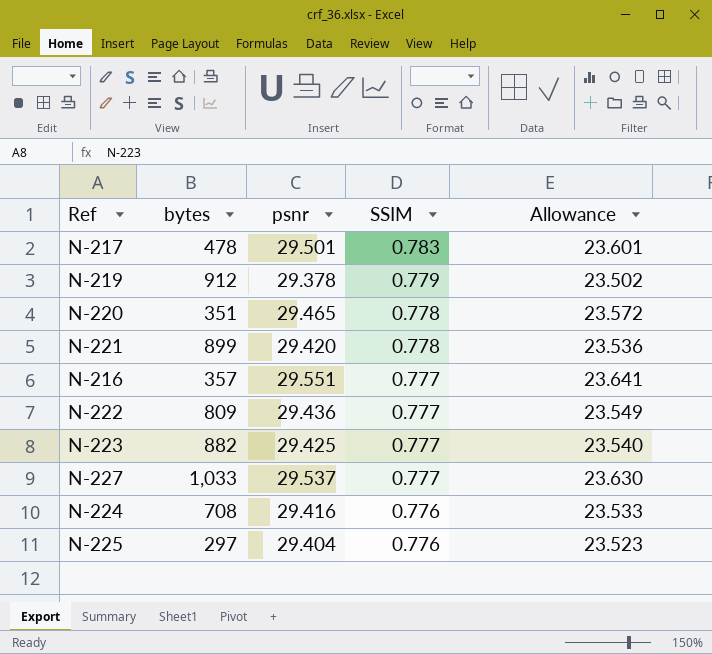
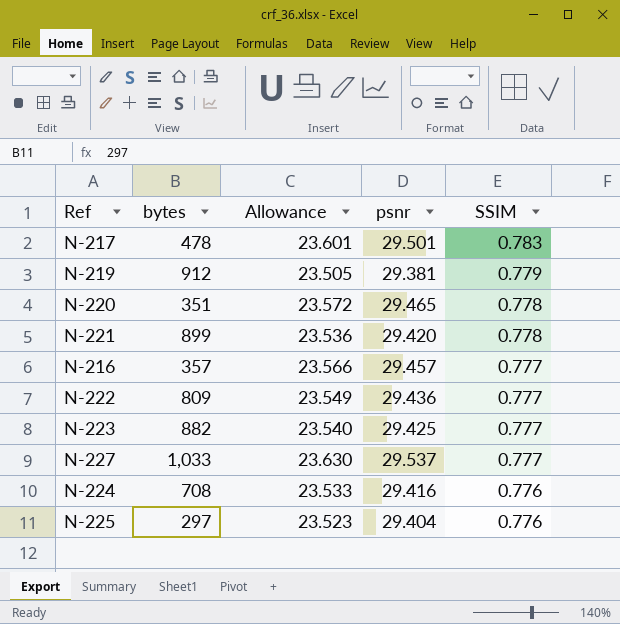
column Allowance | position: 5 -> 3
N-219 | Allowance: 23.502 -> 23.505
N-219 | psnr: 29.378 -> 29.381
N-216 | Allowance: 23.641 -> 23.566
N-216 | psnr: 29.551 -> 29.457

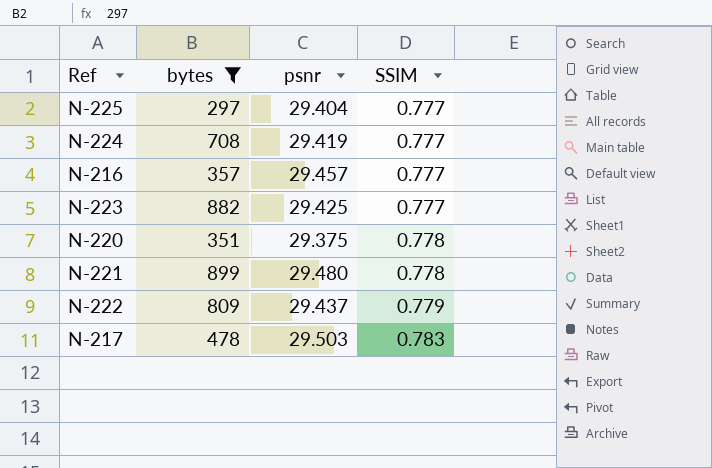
filter: none -> bytes <= 899
row order: SSIM descending -> SSIM ascending
column Allowance | formula: [psnr] * 0.8 -> none
N-225 | SSIM: 0.776 -> 0.777
N-224 | psnr: 29.416 -> 29.419
N-224 | SSIM: 0.776 -> 0.777
N-220 | psnr: 29.465 -> 29.375
N-221 | psnr: 29.420 -> 29.480
N-222 | psnr: 29.436 -> 29.437
N-222 | SSIM: 0.777 -> 0.779
N-217 | psnr: 29.501 -> 29.503

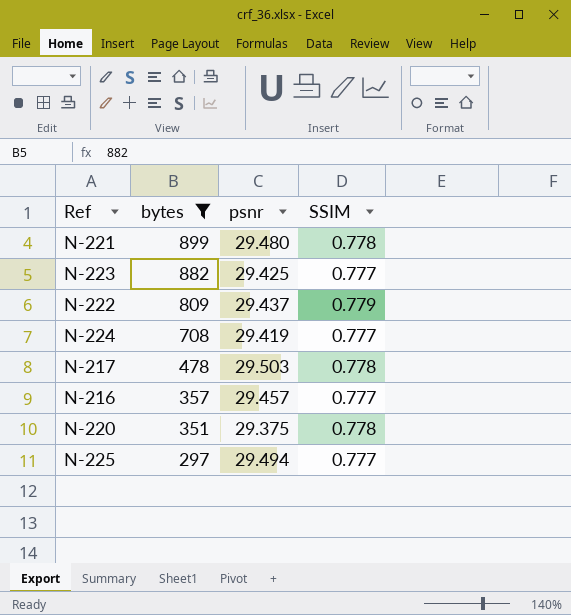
row order: SSIM ascending -> bytes descending
N-217 | SSIM: 0.783 -> 0.778
N-225 | psnr: 29.404 -> 29.494

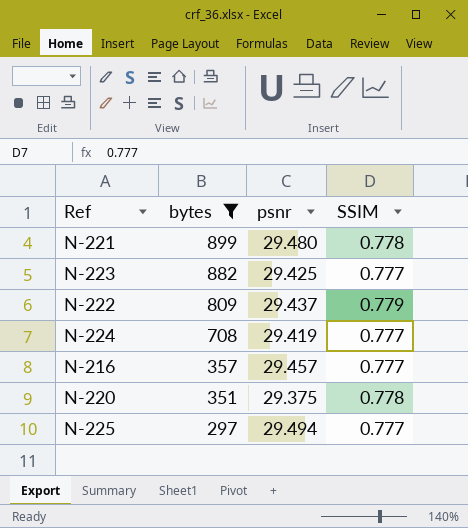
row N-217: 478 | 29.503 | 0.778 -> none

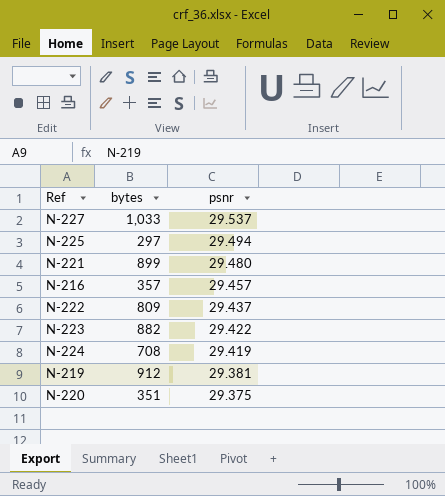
filter: bytes <= 899 -> none
row order: bytes descending -> psnr descending
column SSIM | position: 4 -> none
N-223 | psnr: 29.425 -> 29.422

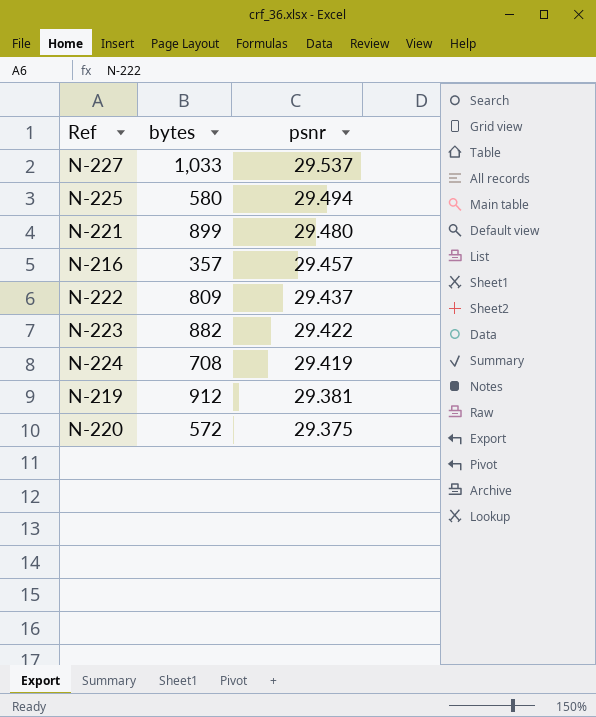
N-225 | bytes: 297 -> 580
N-220 | bytes: 351 -> 572

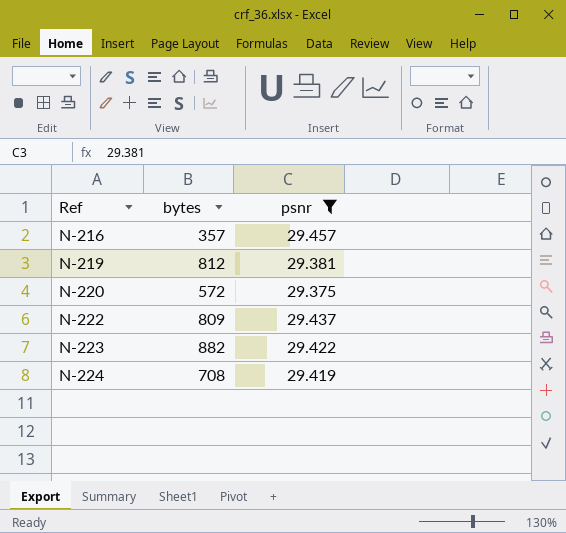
filter: none -> psnr <= 29.457
row order: psnr descending -> Ref ascending
N-219 | bytes: 912 -> 812

